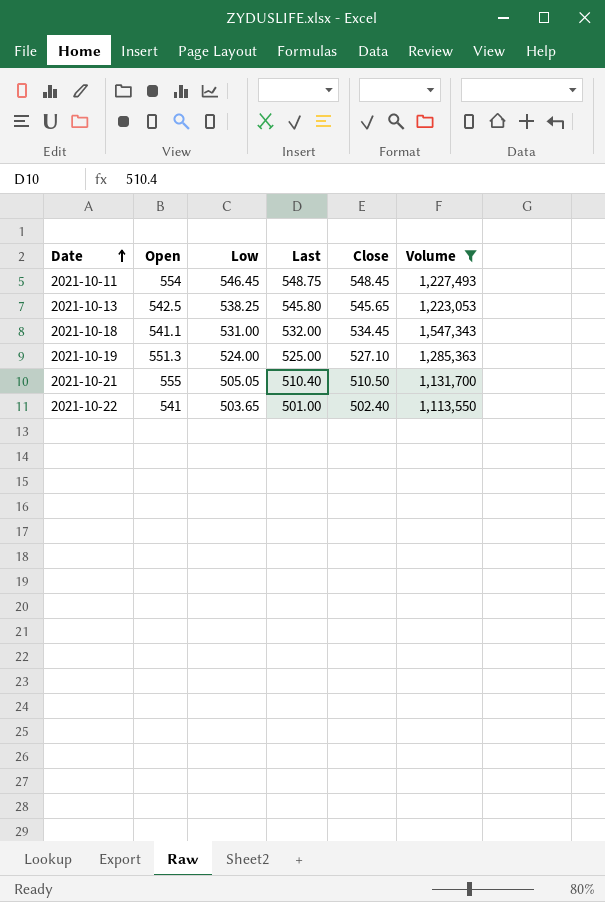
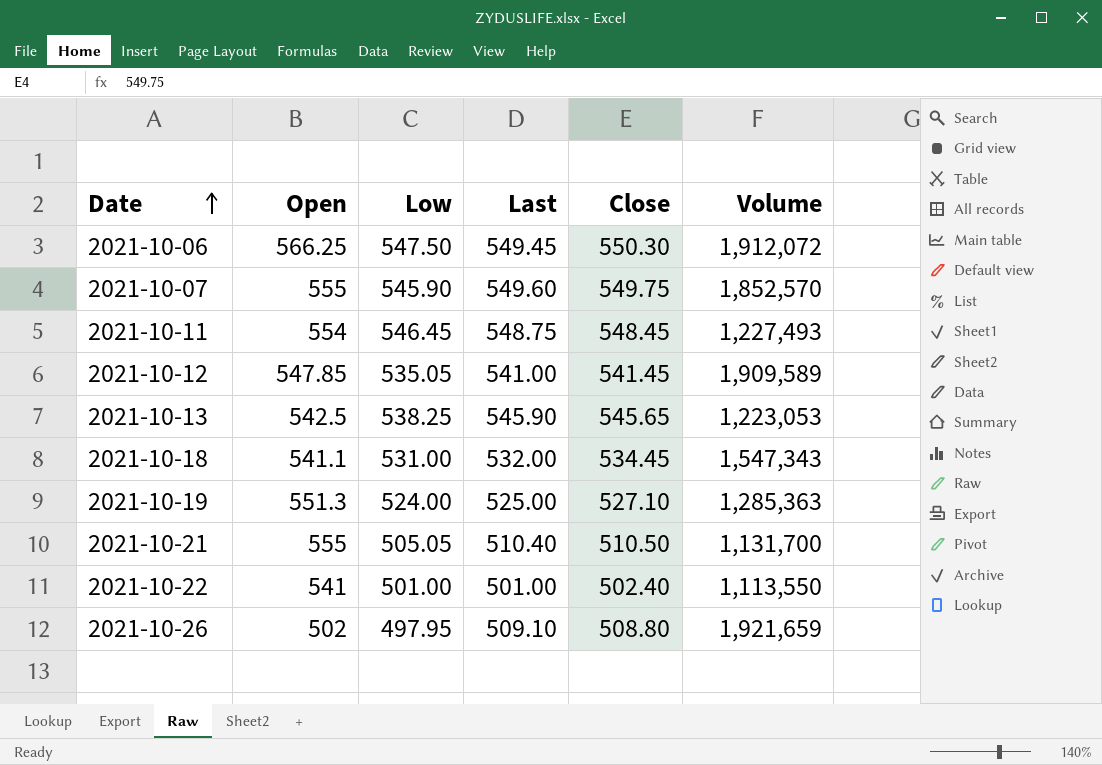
filter: Volume <= 1,547,343 -> none
2021-10-13 | Last: 545.80 -> 545.90
2021-10-22 | Low: 503.65 -> 501.00

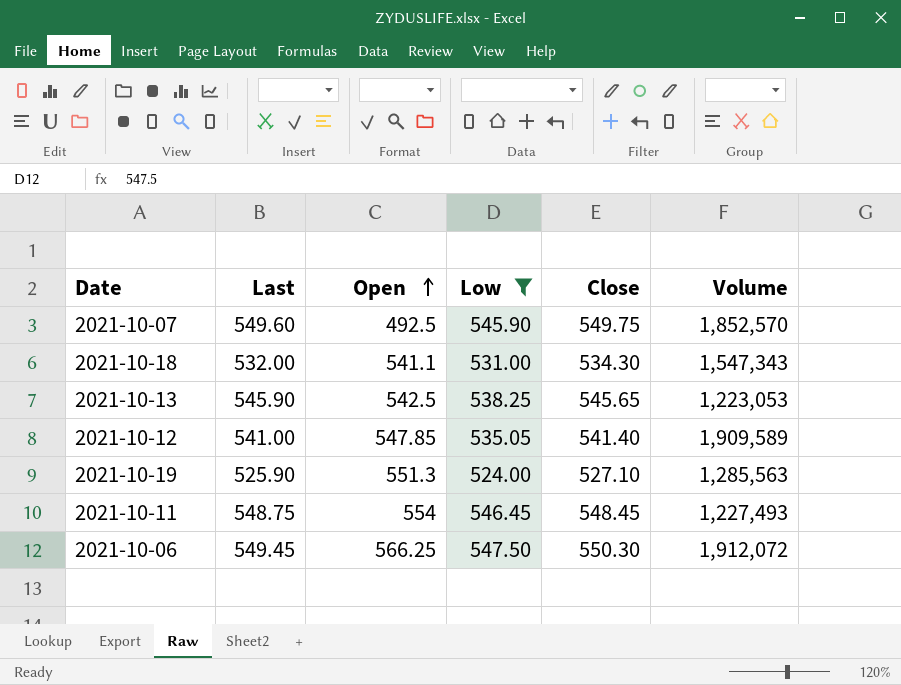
filter: none -> Low >= 524.00
row order: Date ascending -> Open ascending
column Last | position: 4 -> 2
2021-10-07 | Open: 555 -> 492.5
2021-10-18 | Close: 534.45 -> 534.30
2021-10-12 | Close: 541.45 -> 541.40
2021-10-19 | Last: 525.00 -> 525.90
2021-10-19 | Volume: 1,285,363 -> 1,285,563

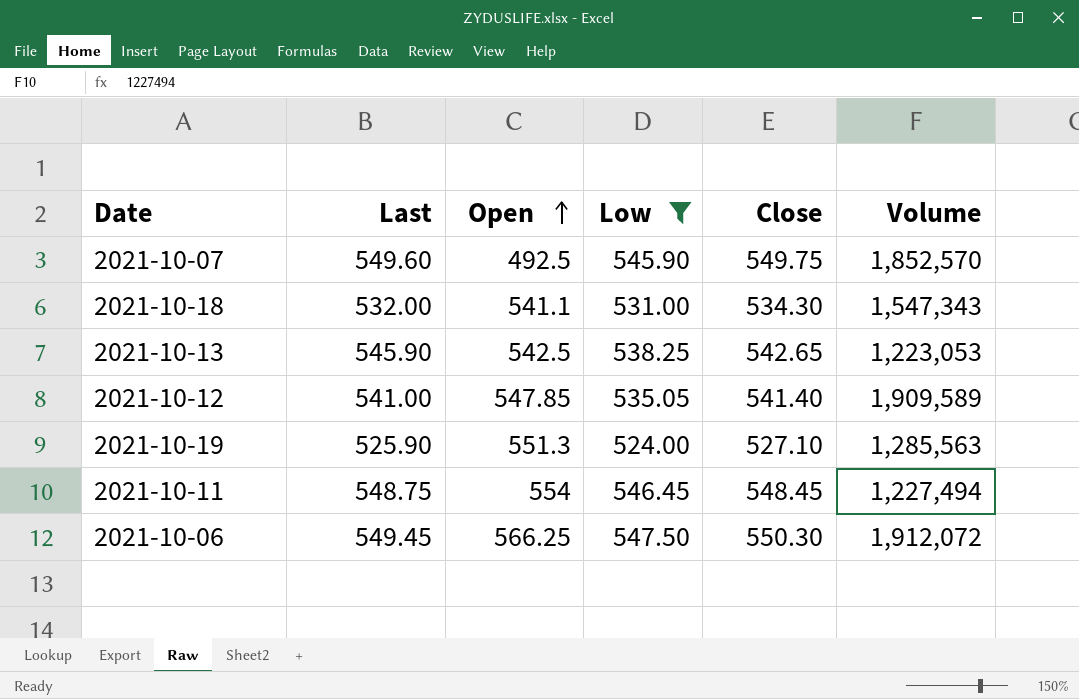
2021-10-13 | Close: 545.65 -> 542.65
2021-10-11 | Volume: 1,227,493 -> 1,227,494

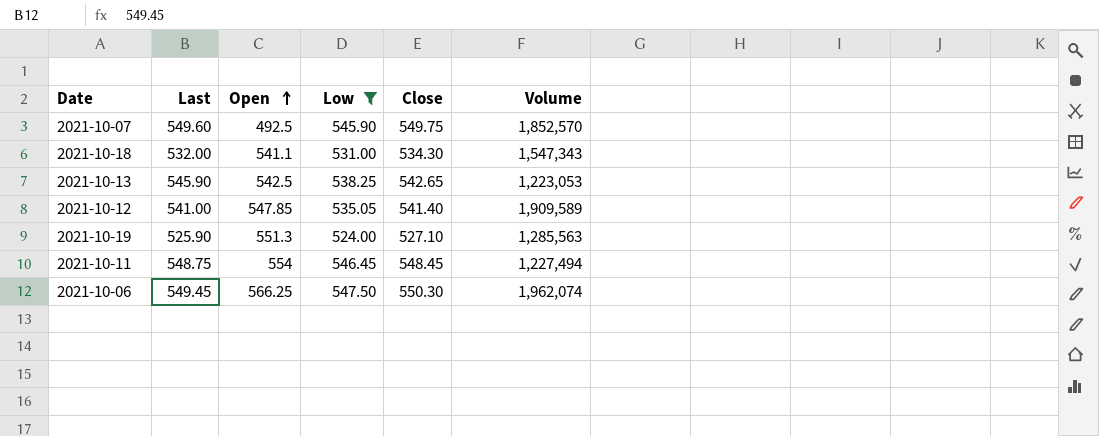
2021-10-06 | Volume: 1,912,072 -> 1,962,074

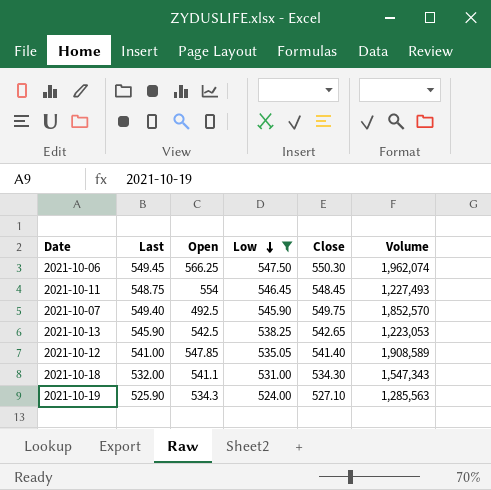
row order: Open ascending -> Low descending
2021-10-11 | Volume: 1,227,494 -> 1,227,493
2021-10-07 | Last: 549.60 -> 549.40
2021-10-12 | Volume: 1,909,589 -> 1,908,589
2021-10-19 | Open: 551.3 -> 534.3

